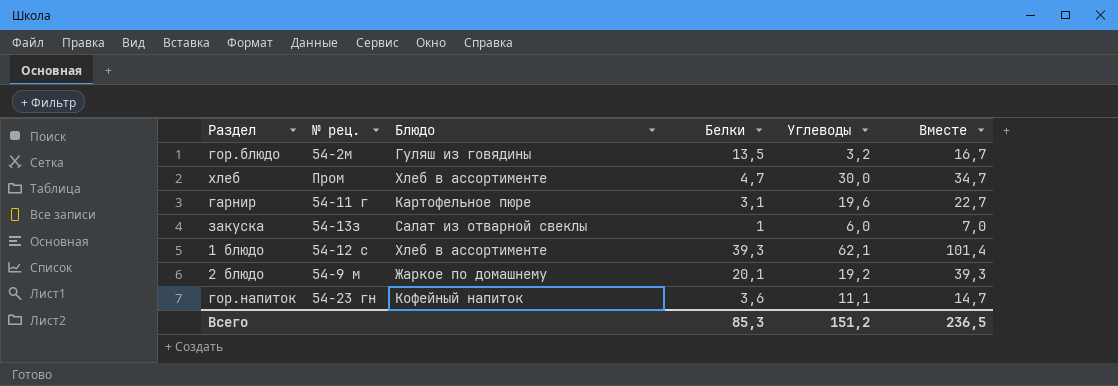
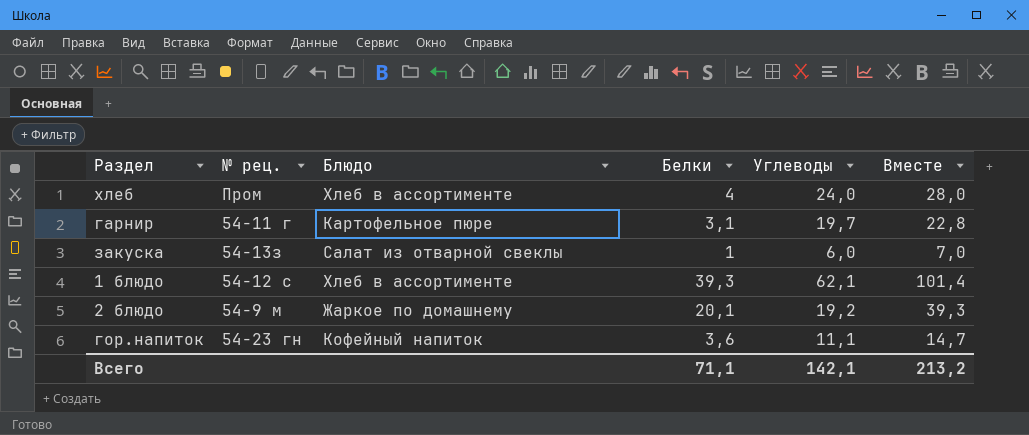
row гор.блюдо: 54-2м | Гуляш из говядины | 13,5 | 3,2 | 16,7 -> none
хлеб | Белки: 4,7 -> 4
хлеб | Углеводы: 30,0 -> 24,0
хлеб | Вместе: 34,7 -> 28,0
гарнир | Углеводы: 19,6 -> 19,7
гарнир | Вместе: 22,7 -> 22,8
Всего | Белки: 85,3 -> 71,1
Всего | Углеводы: 151,2 -> 142,1
Всего | Вместе: 236,5 -> 213,2

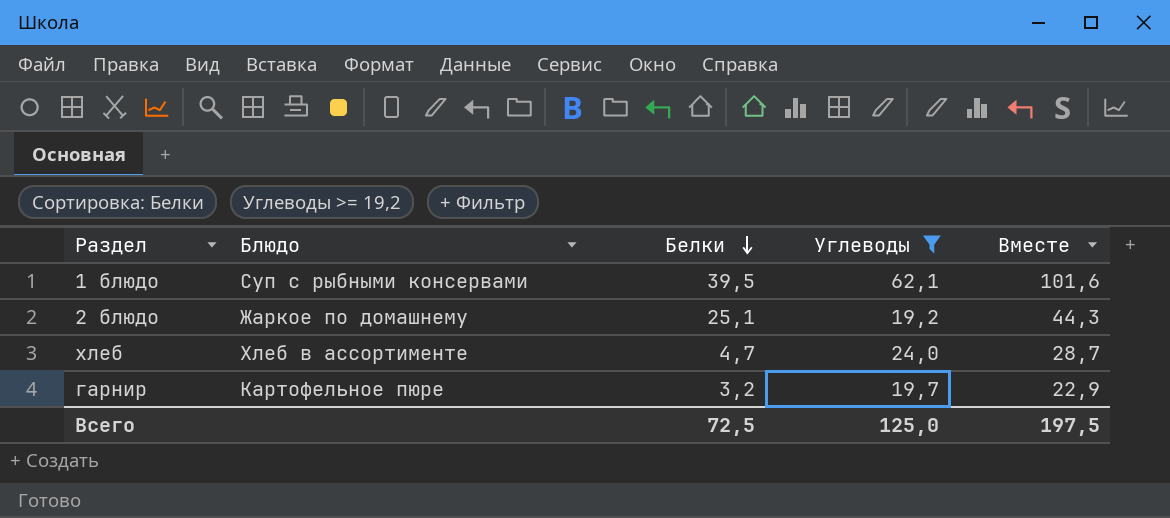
filter: none -> Углеводы >= 19,2
row order: none -> Белки descending
column № рец. | position: 2 -> none
1 блюдо | Блюдо: Хлеб в ассортименте -> Суп с рыбными консервами
1 блюдо | Белки: 39,3 -> 39,5
1 блюдо | Вместе: 101,4 -> 101,6
2 блюдо | Белки: 20,1 -> 25,1
2 блюдо | Вместе: 39,3 -> 44,3
хлеб | Белки: 4 -> 4,7
хлеб | Вместе: 28,0 -> 28,7
гарнир | Белки: 3,1 -> 3,2
гарнир | Вместе: 22,8 -> 22,9
Всего | Белки: 71,1 -> 72,5
Всего | Углеводы: 142,1 -> 125,0
Всего | Вместе: 213,2 -> 197,5

